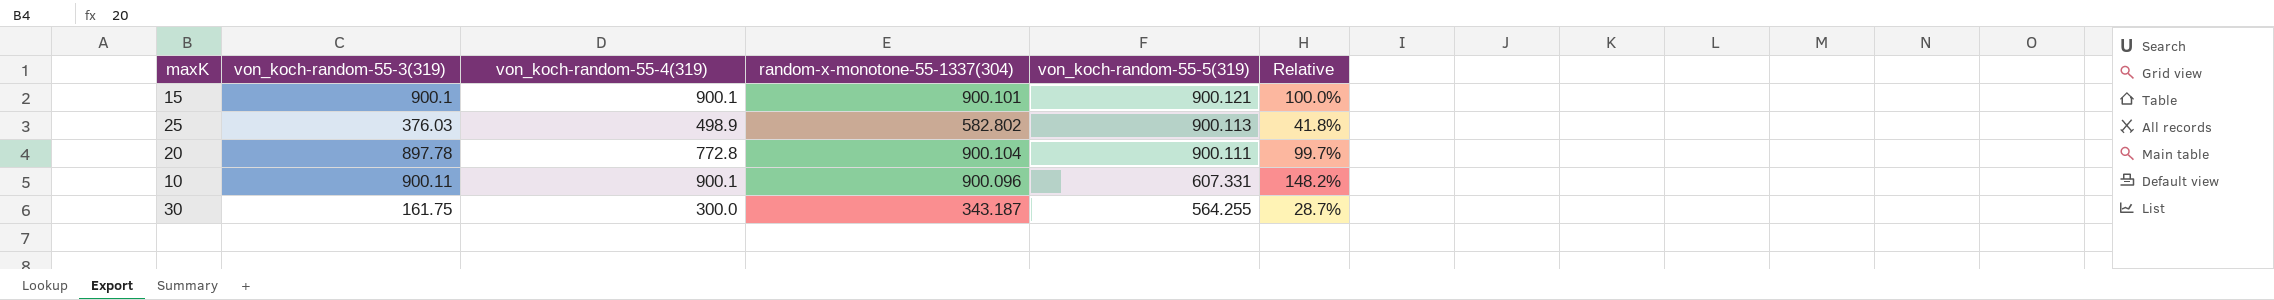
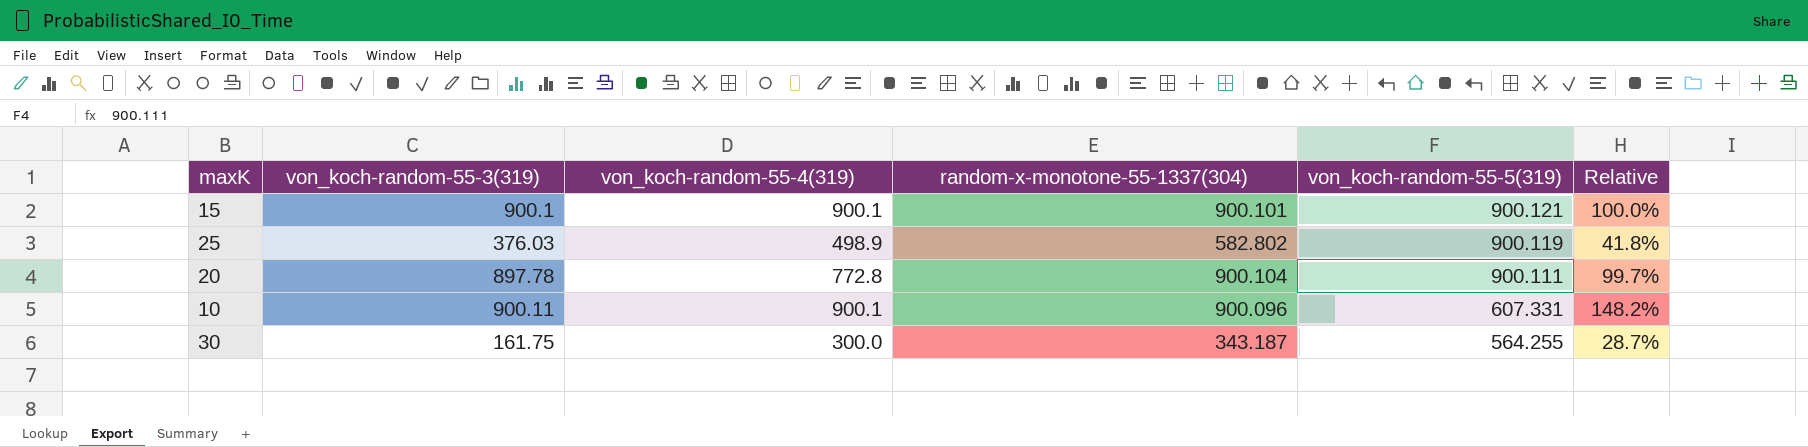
25 | von_koch-random-55-5(319): 900.113 -> 900.119

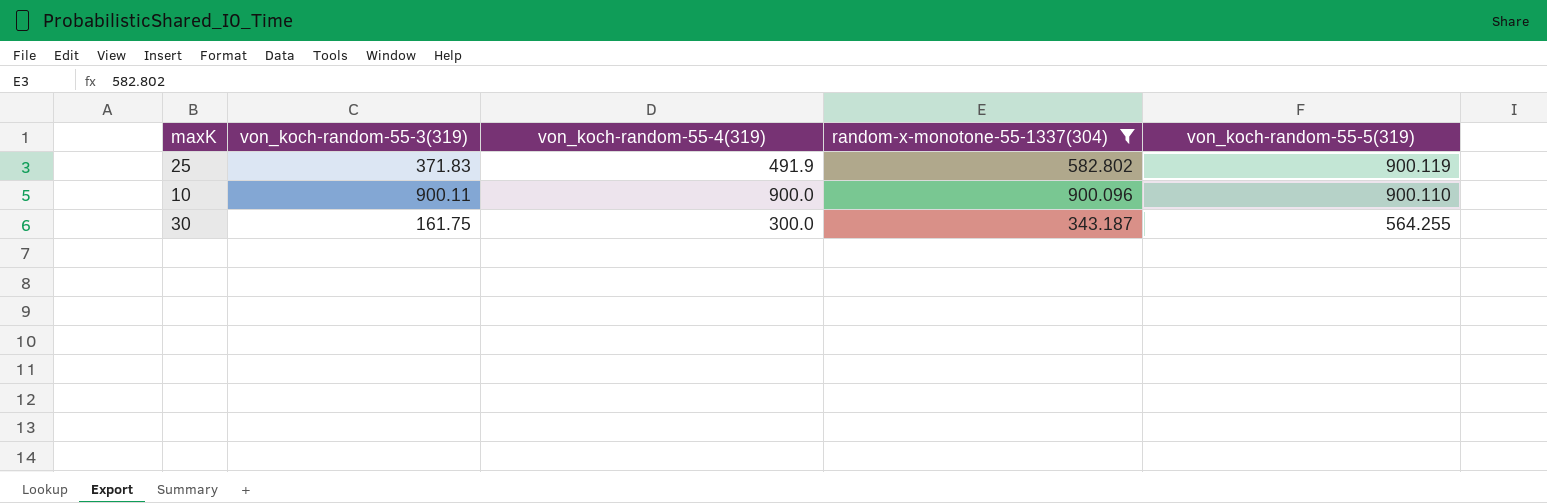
filter: none -> random-x-monotone-55-1337(304) <= 900.096
column Relative | formula: [von_koch-random-55-3(319)] / [von_koch-random-55-5(319)] -> none
25 | von_koch-random-55-3(319): 376.03 -> 371.83
25 | von_koch-random-55-4(319): 498.9 -> 491.9
10 | von_koch-random-55-4(319): 900.1 -> 900.0
10 | von_koch-random-55-5(319): 607.331 -> 900.110

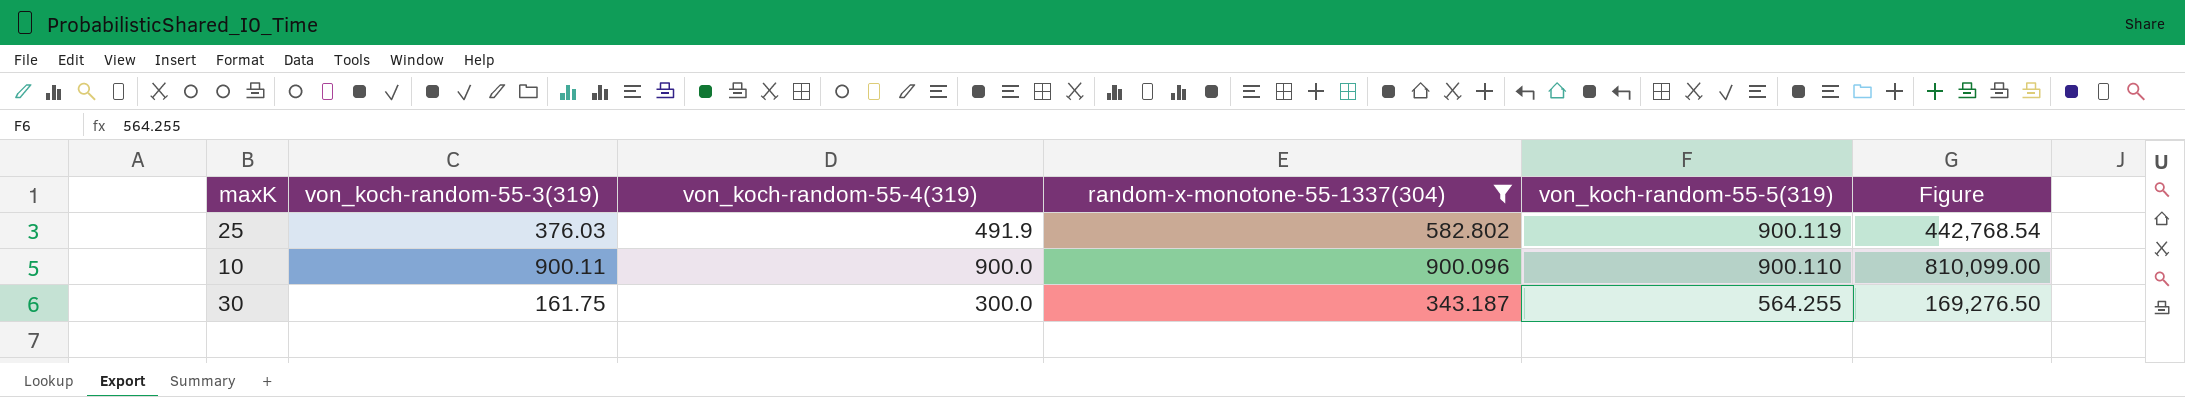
column Figure | formula: none -> [von_koch-random-55-4(319)] * [von_koch-random-55-5(319)]
25 | von_koch-random-55-3(319): 371.83 -> 376.03

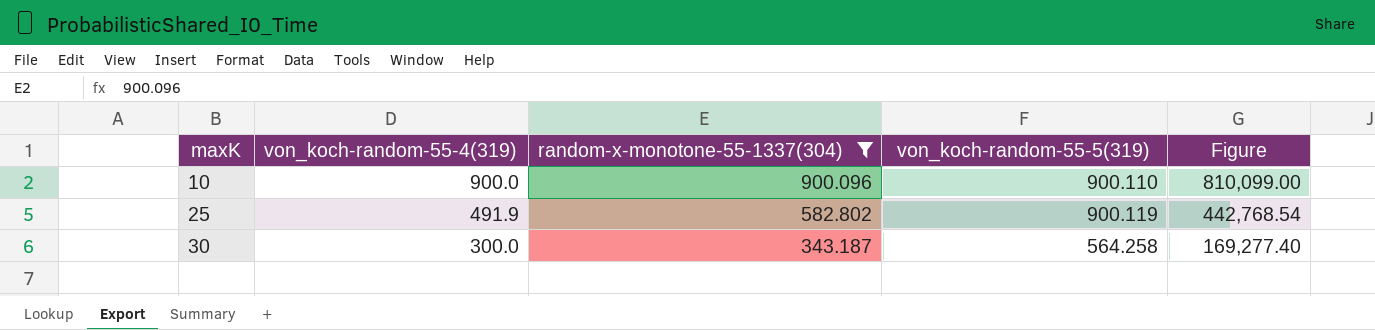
row order: von_koch-random-55-5(319) descending -> maxK ascending
column von_koch-random-55-3(319) | position: 2 -> none
30 | von_koch-random-55-5(319): 564.255 -> 564.258
30 | Figure: 169,276.50 -> 169,277.40

